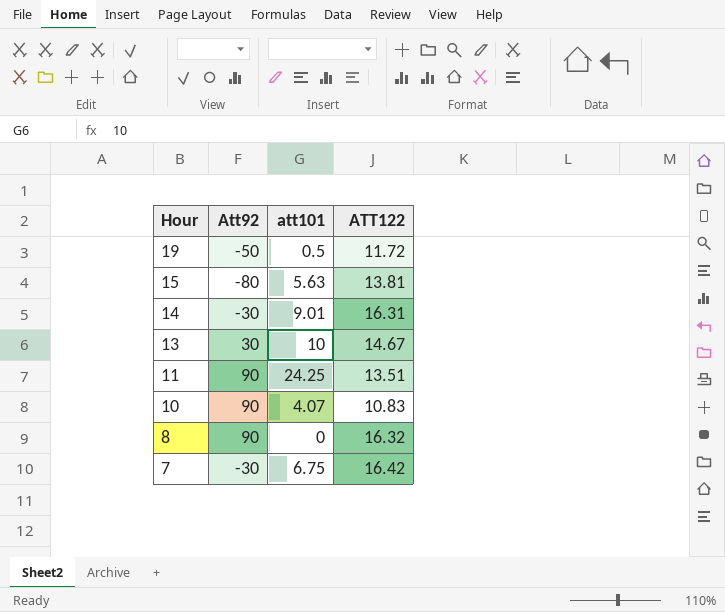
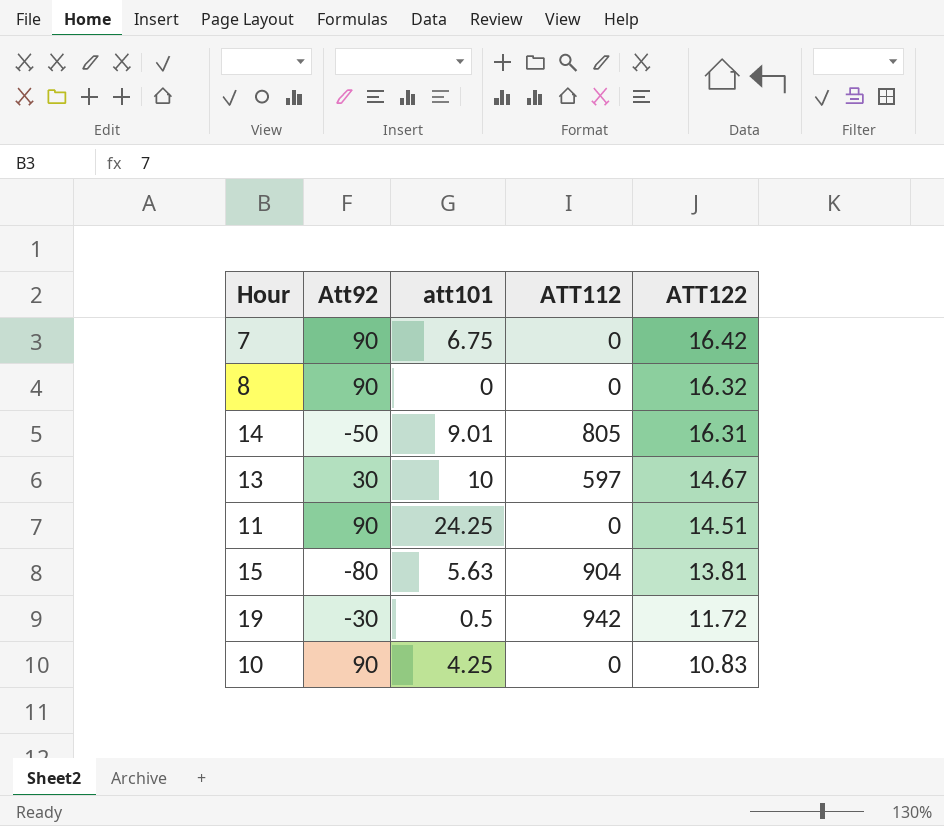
row order: Hour descending -> ATT122 descending
column ATT112 | position: none -> 4
7 | Att92: -30 -> 90
14 | Att92: -30 -> -50
11 | ATT122: 13.51 -> 14.51
19 | Att92: -50 -> -30
10 | att101: 4.07 -> 4.25

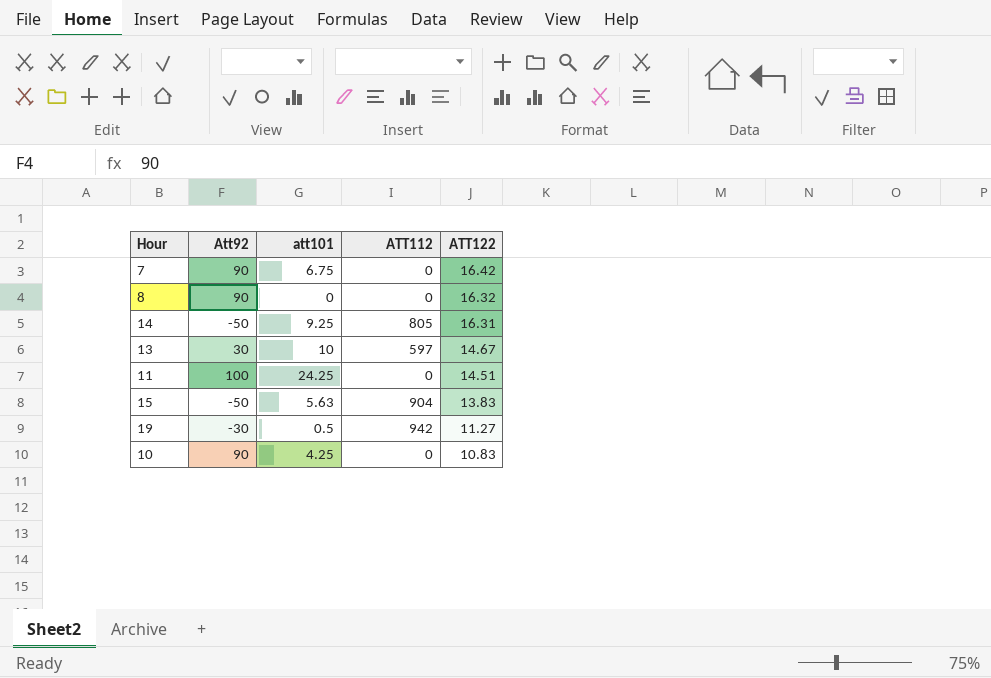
14 | att101: 9.01 -> 9.25
11 | Att92: 90 -> 100
15 | Att92: -80 -> -50
15 | ATT122: 13.81 -> 13.83
19 | ATT122: 11.72 -> 11.27

